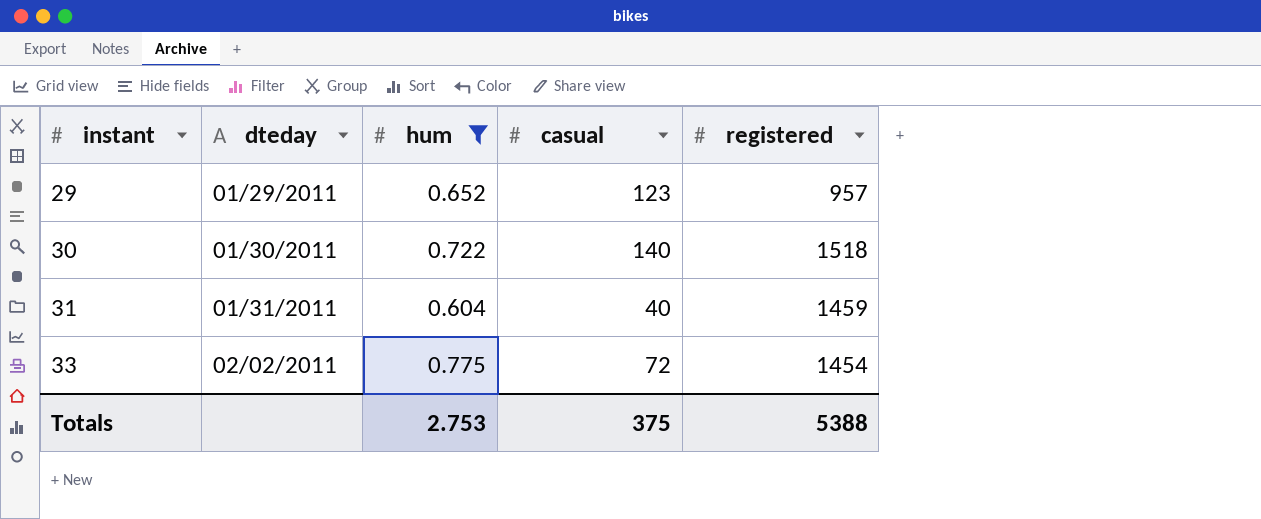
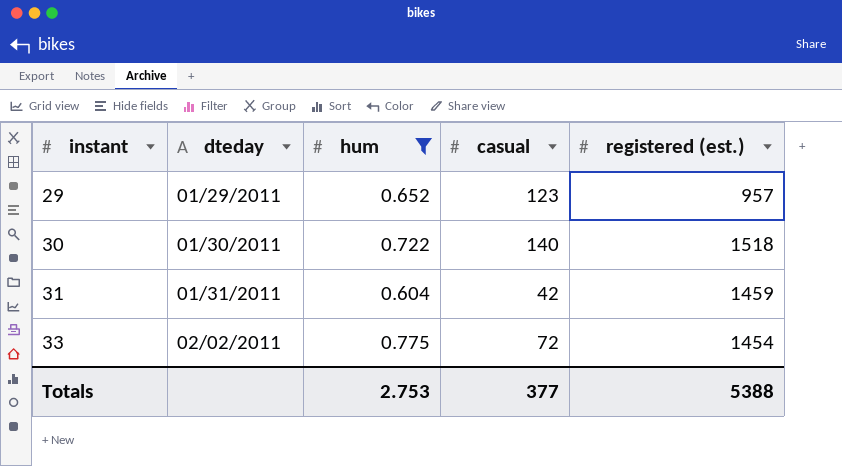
column name: registered -> registered (est.)
31 | casual: 40 -> 42
Totals | casual: 375 -> 377

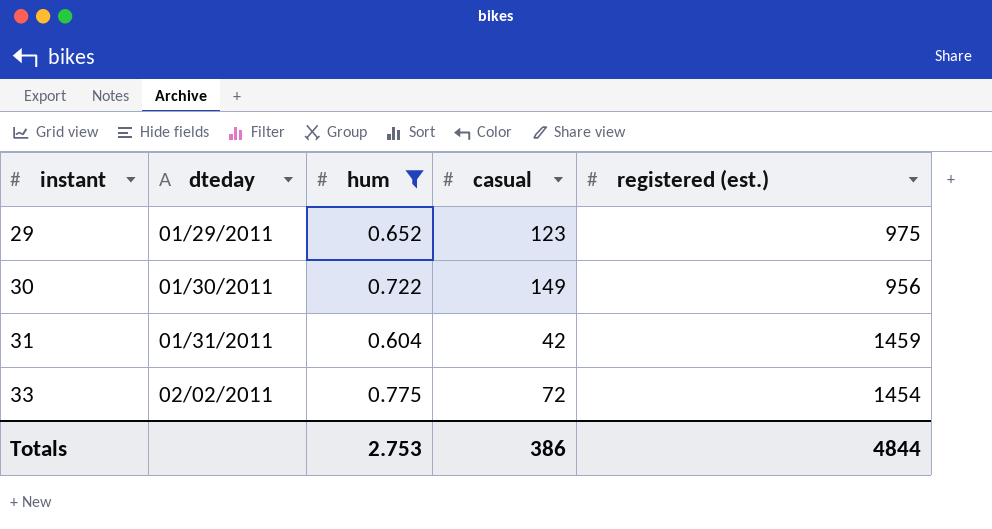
29 | registered (est.): 957 -> 975
30 | casual: 140 -> 149
30 | registered (est.): 1518 -> 956
Totals | casual: 377 -> 386
Totals | registered (est.): 5388 -> 4844

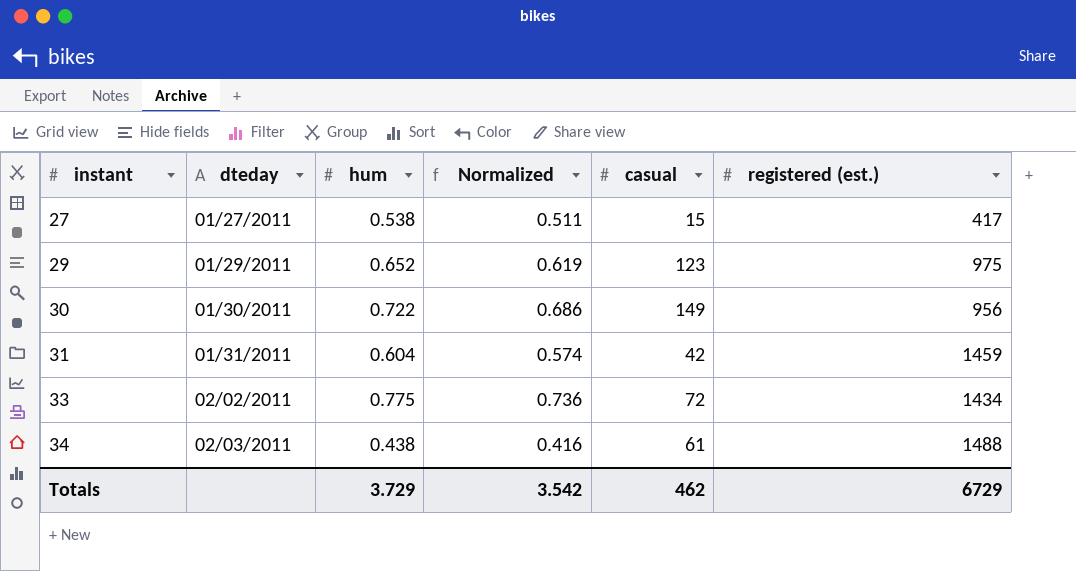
filter: hum >= 0.604 -> none
column Normalized | formula: none -> [hum] * 0.95
33 | registered (est.): 1454 -> 1434
Totals | hum: 2.753 -> 3.729
Totals | casual: 386 -> 462
Totals | registered (est.): 4844 -> 6729

